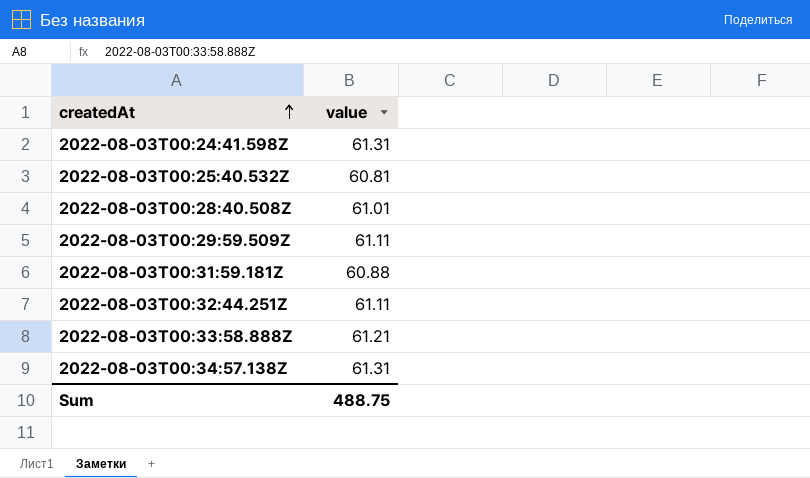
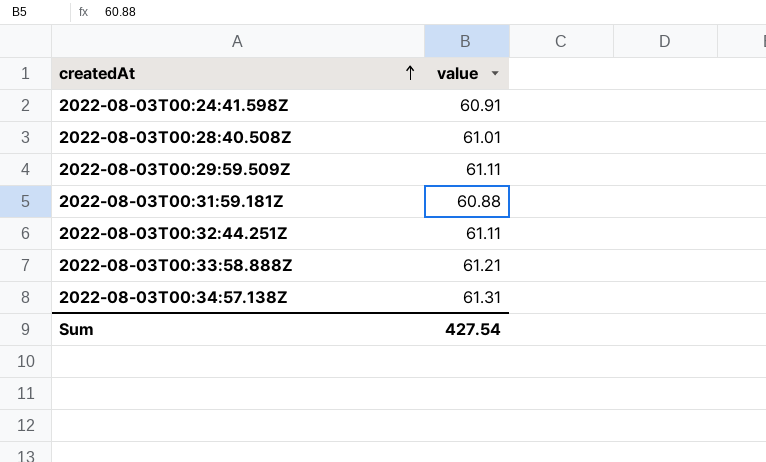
row 2022-08-03T00:25:40.532Z: 60.81 -> none
2022-08-03T00:24:41.598Z | value: 61.31 -> 60.91
Sum | value: 488.75 -> 427.54

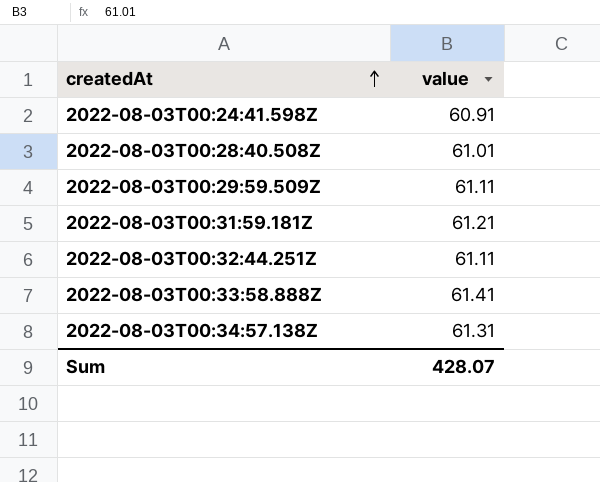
2022-08-03T00:31:59.181Z | value: 60.88 -> 61.21
2022-08-03T00:33:58.888Z | value: 61.21 -> 61.41
Sum | value: 427.54 -> 428.07

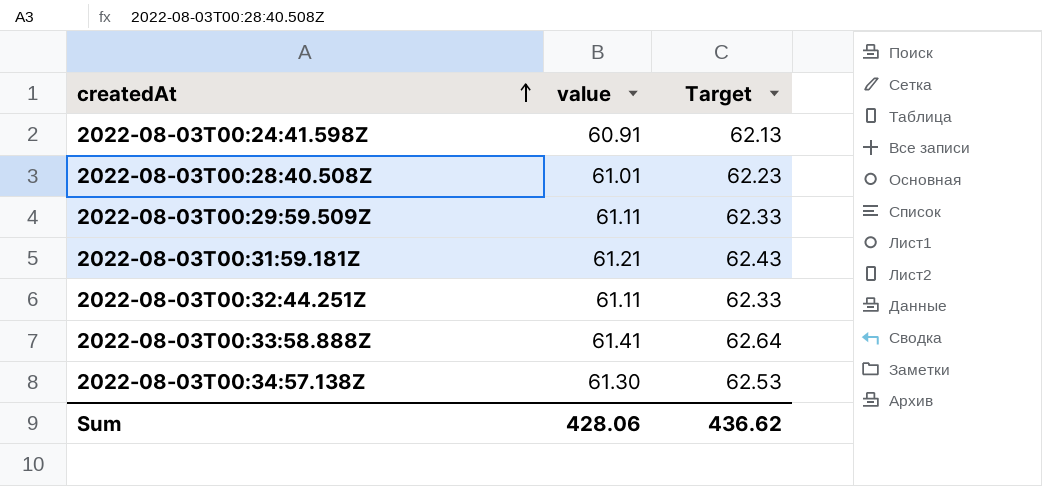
column Target | formula: none -> [value] * 1.02
2022-08-03T00:34:57.138Z | value: 61.31 -> 61.30
Sum | value: 428.07 -> 428.06

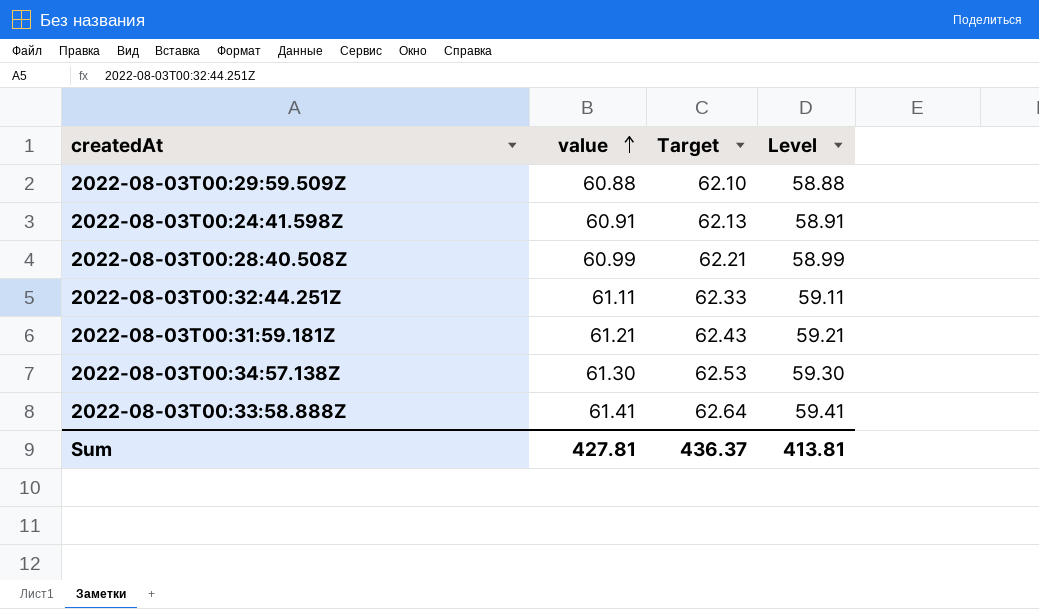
row order: createdAt ascending -> value ascending
column Level | formula: none -> [value] - 2
2022-08-03T00:29:59.509Z | value: 61.11 -> 60.88
2022-08-03T00:29:59.509Z | Target: 62.33 -> 62.10
2022-08-03T00:28:40.508Z | value: 61.01 -> 60.99
2022-08-03T00:28:40.508Z | Target: 62.23 -> 62.21
Sum | value: 428.06 -> 427.81
Sum | Target: 436.62 -> 436.37

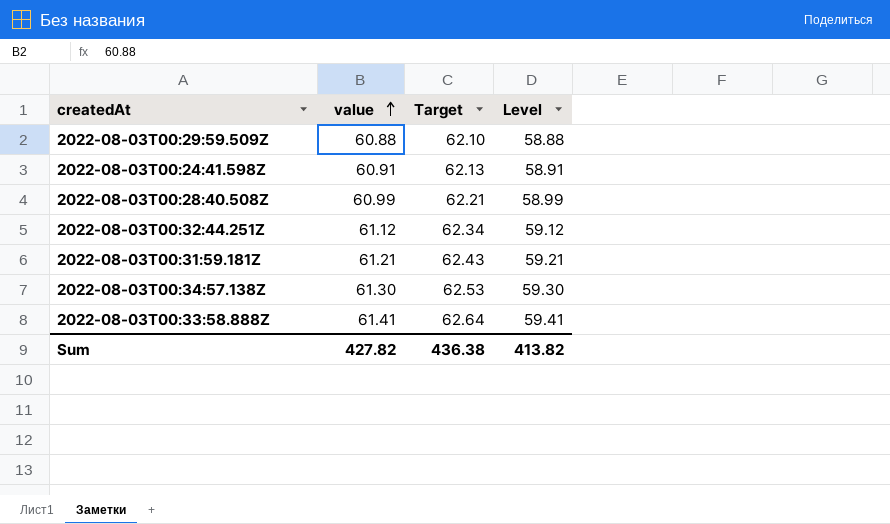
2022-08-03T00:32:44.251Z | value: 61.11 -> 61.12
2022-08-03T00:32:44.251Z | Target: 62.33 -> 62.34
2022-08-03T00:32:44.251Z | Level: 59.11 -> 59.12
Sum | value: 427.81 -> 427.82
Sum | Target: 436.37 -> 436.38
Sum | Level: 413.81 -> 413.82

